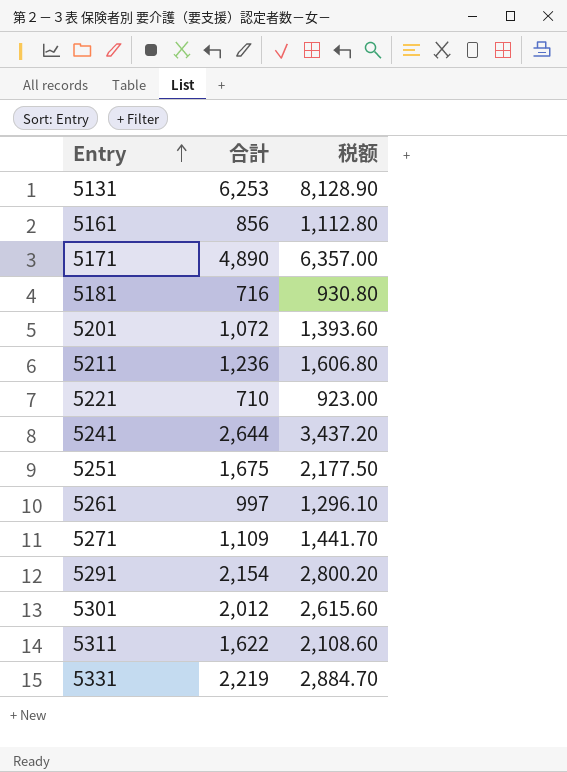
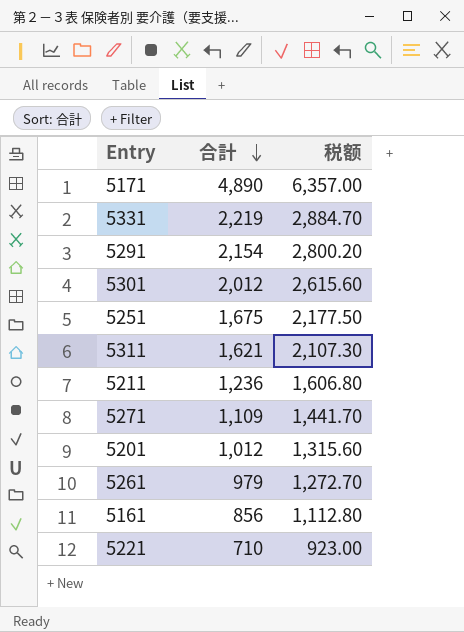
row order: Entry ascending -> 合計 descending
row 5131: 6,253 | 8,128.90 -> none
row 5181: 716 | 930.80 -> none
row 5241: 2,644 | 3,437.20 -> none
5311 | 合計: 1,622 -> 1,621
5311 | 税额: 2,108.60 -> 2,107.30
5201 | 合計: 1,072 -> 1,012
5201 | 税额: 1,393.60 -> 1,315.60
5261 | 合計: 997 -> 979
5261 | 税额: 1,296.10 -> 1,272.70

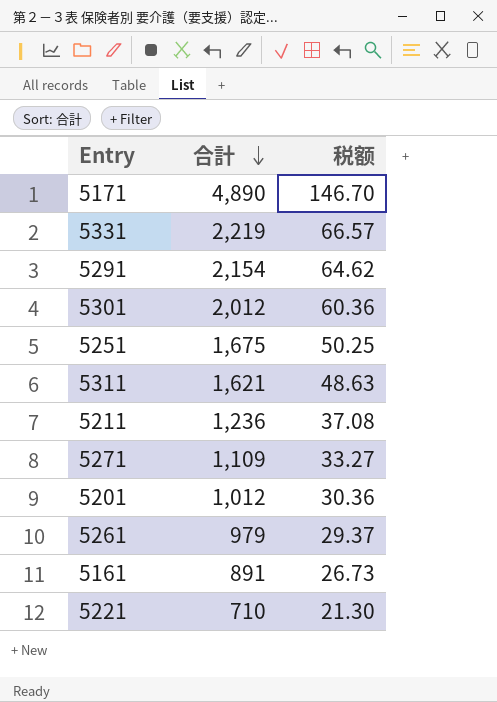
column 税额 | formula: [合計] * 1.3 -> [合計] * 0.03
5161 | 合計: 856 -> 891

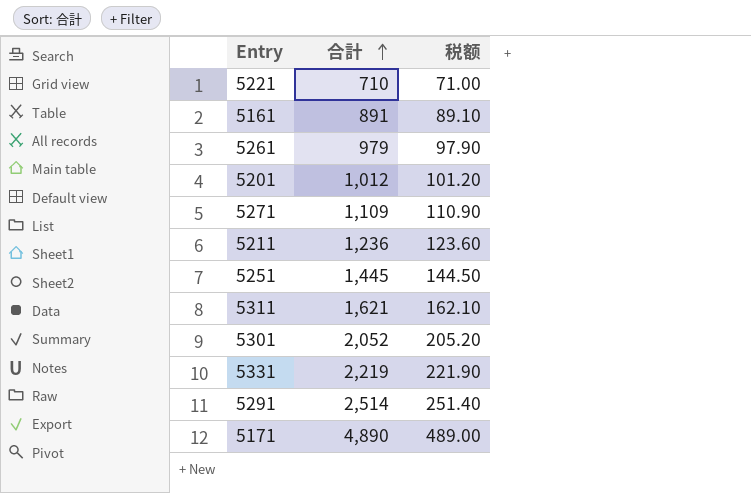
row order: 合計 descending -> 合計 ascending
column 税额 | formula: [合計] * 0.03 -> [合計] * 0.1
5251 | 合計: 1,675 -> 1,445
5301 | 合計: 2,012 -> 2,052
5291 | 合計: 2,154 -> 2,514

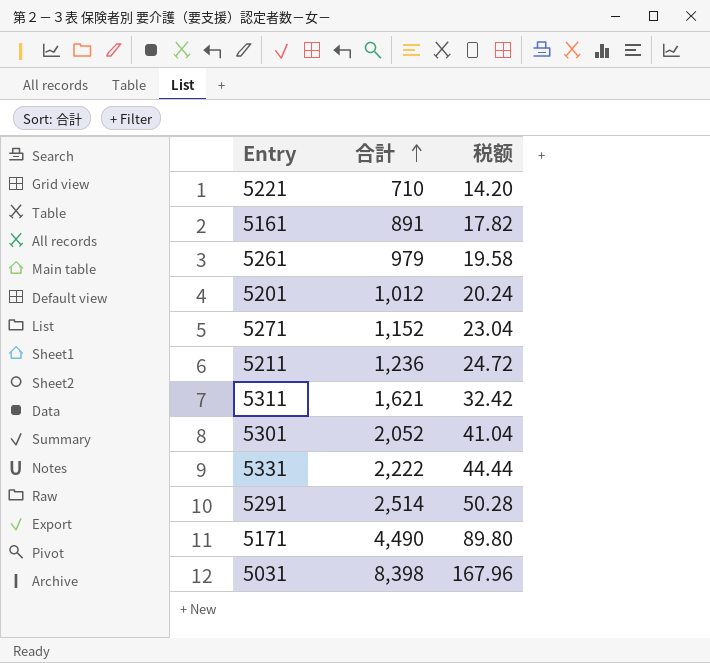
column 税额 | formula: [合計] * 0.1 -> [合計] * 0.02
row 5251: 1,445 | 144.50 -> none
5271 | 合計: 1,109 -> 1,152
5331 | 合計: 2,219 -> 2,222
5171 | 合計: 4,890 -> 4,490
row 5031: none -> 8,398 | 167.96

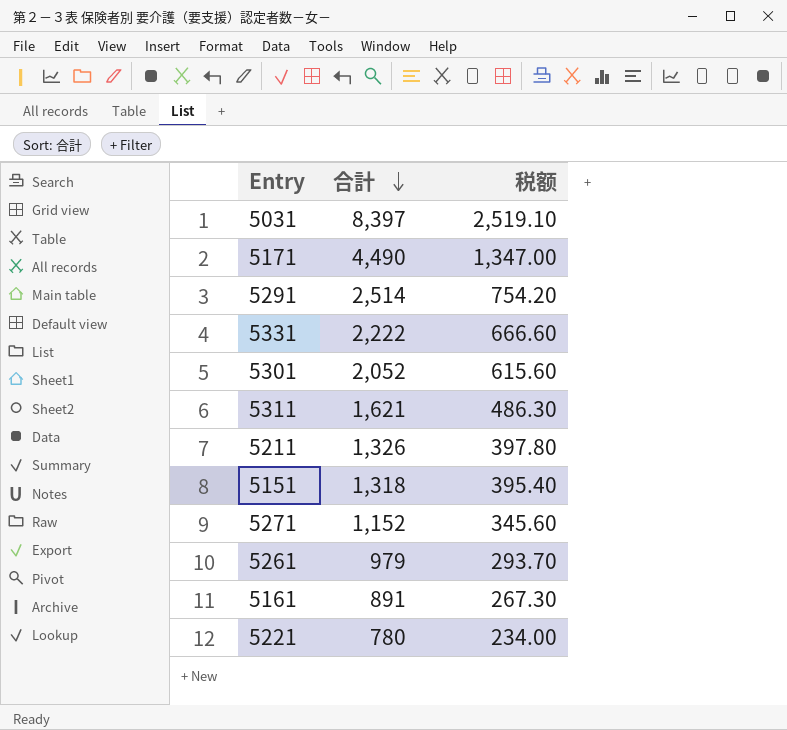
row order: 合計 ascending -> 合計 descending
column 税额 | formula: [合計] * 0.02 -> [合計] * 0.3
row 5201: 1,012 | 20.24 -> none
5031 | 合計: 8,398 -> 8,397
5211 | 合計: 1,236 -> 1,326
row 5151: none -> 1,318 | 395.40
5221 | 合計: 710 -> 780

